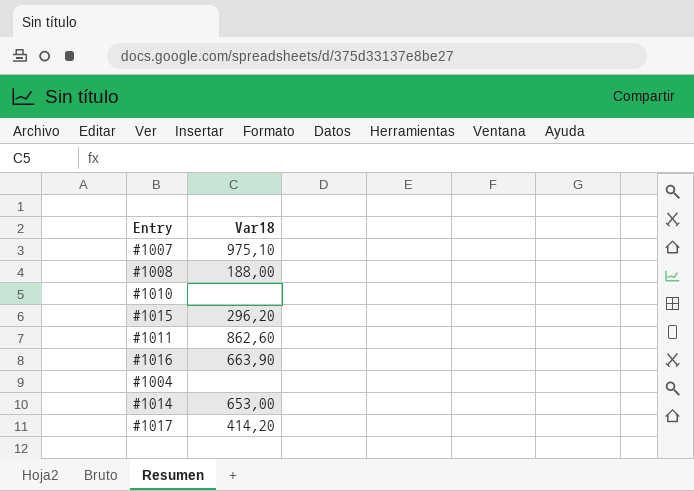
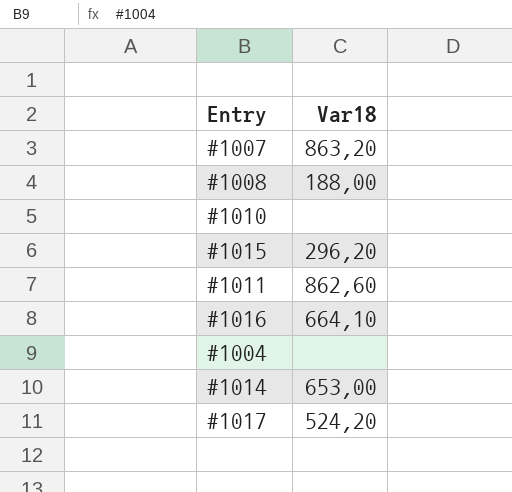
#1007 | Var18: 975,10 -> 863,20
#1016 | Var18: 663,90 -> 664,10
#1017 | Var18: 414,20 -> 524,20

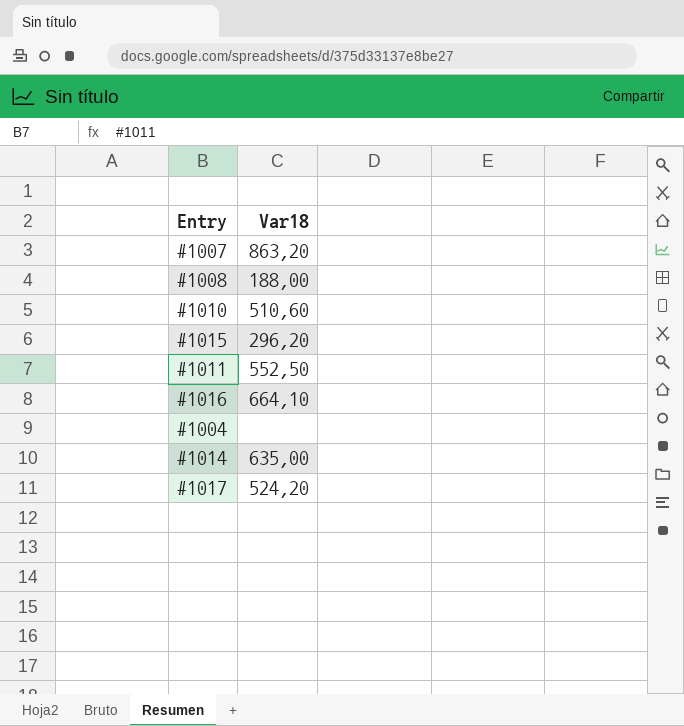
#1010 | Var18: none -> 510,60
#1011 | Var18: 862,60 -> 552,50
#1014 | Var18: 653,00 -> 635,00

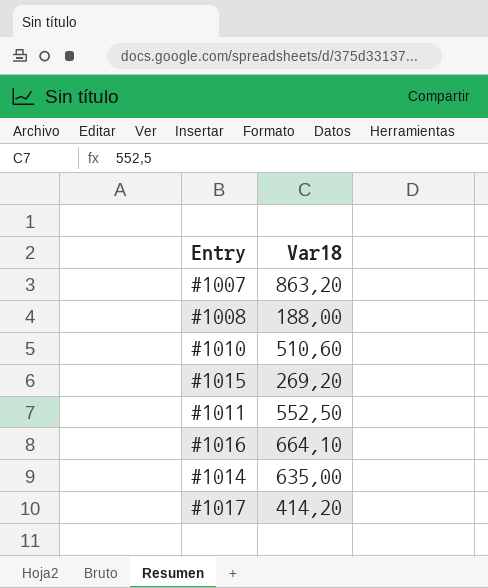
row #1004: none -> none
#1015 | Var18: 296,20 -> 269,20
#1017 | Var18: 524,20 -> 414,20

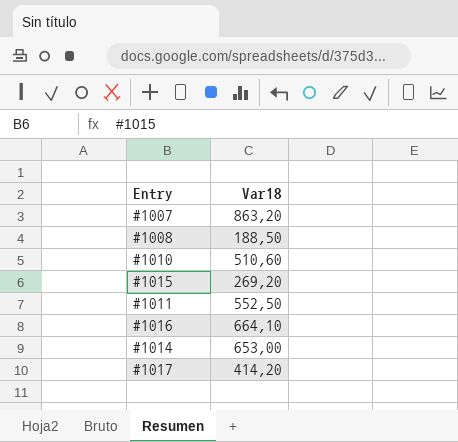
#1008 | Var18: 188,00 -> 188,50
#1014 | Var18: 635,00 -> 653,00

